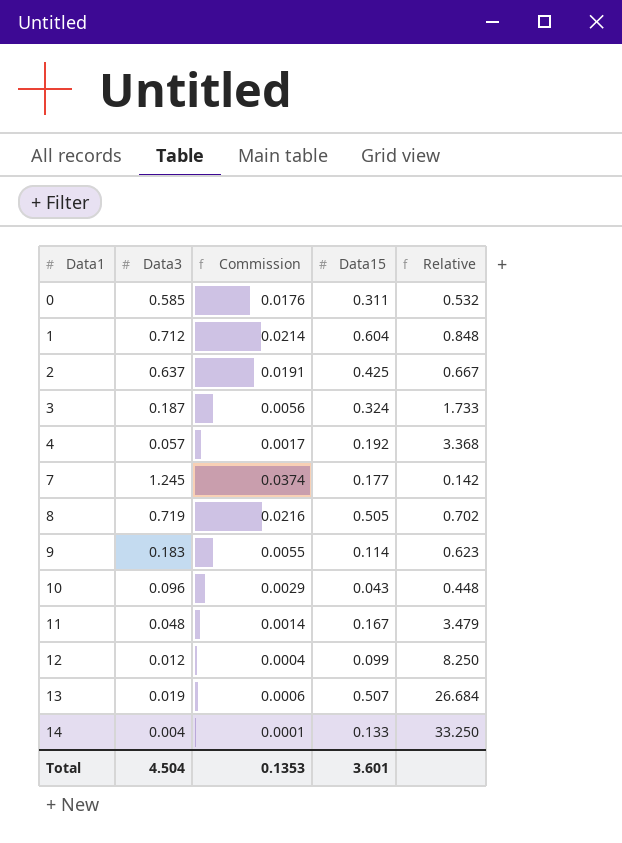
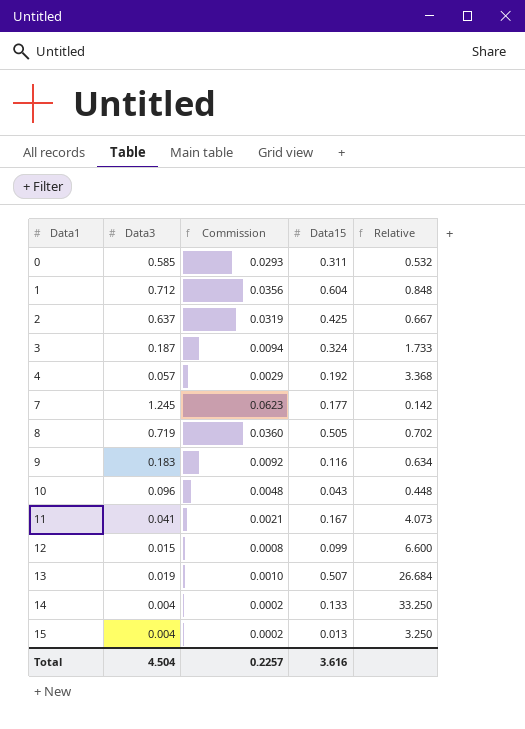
column Commission | formula: [Data3] * 0.03 -> [Data3] * 0.05
9 | Data15: 0.114 -> 0.116
9 | Relative: 0.623 -> 0.634
11 | Data3: 0.048 -> 0.041
11 | Relative: 3.479 -> 4.073
12 | Data3: 0.012 -> 0.015
12 | Relative: 8.250 -> 6.600
row 15: none -> 0.004 | 0.0002 | 0.013 | 3.250
Total | Commission: 0.1353 -> 0.2257
Total | Data15: 3.601 -> 3.616

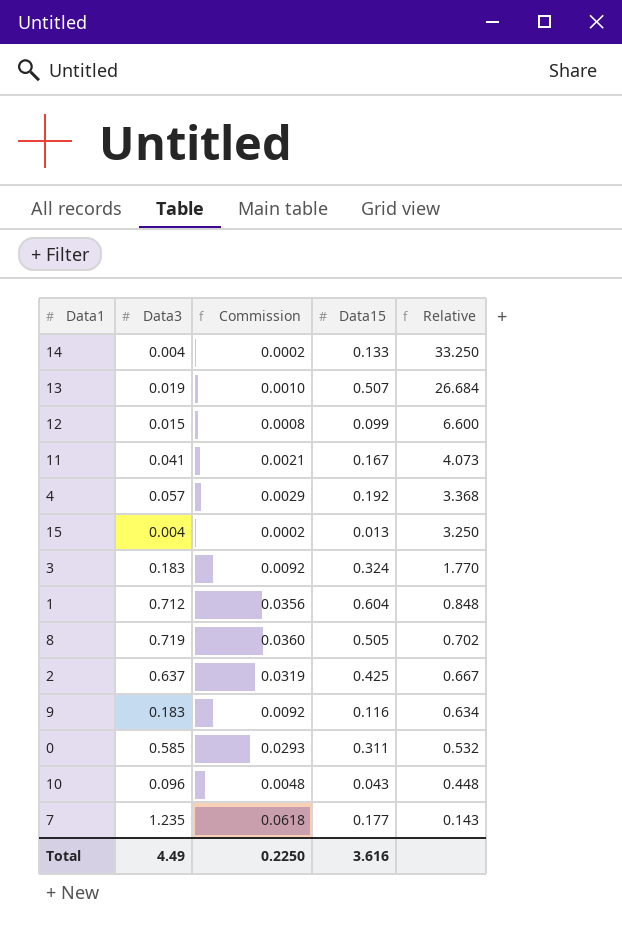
row order: Data1 ascending -> Relative descending
3 | Data3: 0.187 -> 0.183
3 | Commission: 0.0094 -> 0.0092
3 | Relative: 1.733 -> 1.770
7 | Data3: 1.245 -> 1.235
7 | Commission: 0.0623 -> 0.0618
7 | Relative: 0.142 -> 0.143
Total | Data3: 4.504 -> 4.49
Total | Commission: 0.2257 -> 0.2250

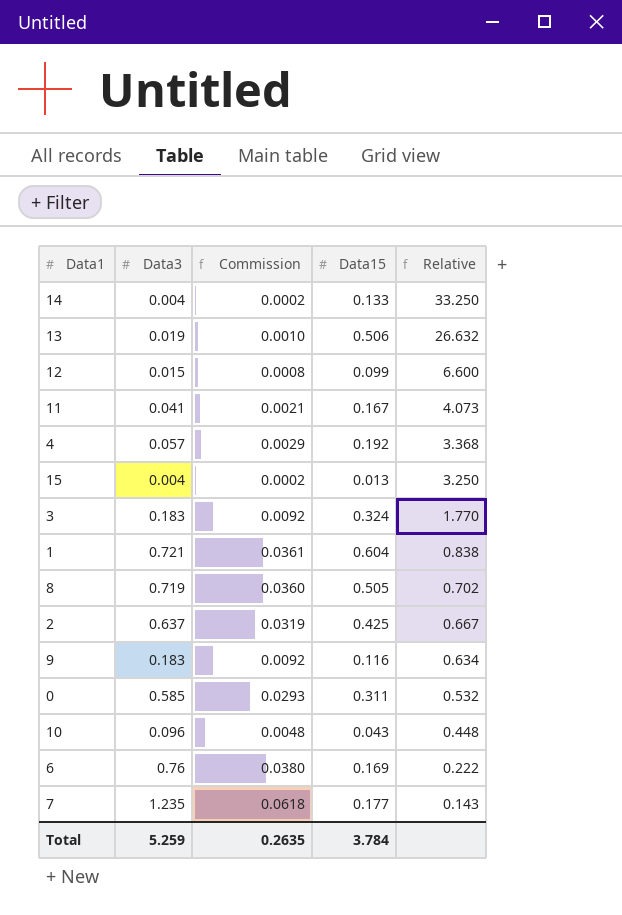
13 | Data15: 0.507 -> 0.506
13 | Relative: 26.684 -> 26.632
1 | Data3: 0.712 -> 0.721
1 | Commission: 0.0356 -> 0.0361
1 | Relative: 0.848 -> 0.838
row 6: none -> 0.76 | 0.0380 | 0.169 | 0.222
Total | Data3: 4.49 -> 5.259
Total | Commission: 0.2250 -> 0.2635
Total | Data15: 3.616 -> 3.784

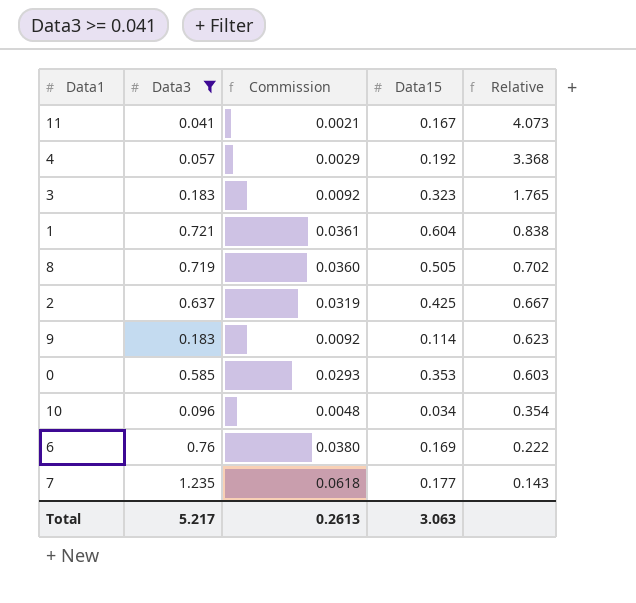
filter: none -> Data3 >= 0.041
3 | Data15: 0.324 -> 0.323
3 | Relative: 1.770 -> 1.765
9 | Data15: 0.116 -> 0.114
9 | Relative: 0.634 -> 0.623
0 | Data15: 0.311 -> 0.353
0 | Relative: 0.532 -> 0.603
10 | Data15: 0.043 -> 0.034
10 | Relative: 0.448 -> 0.354
Total | Data3: 5.259 -> 5.217
Total | Commission: 0.2635 -> 0.2613
Total | Data15: 3.784 -> 3.063

